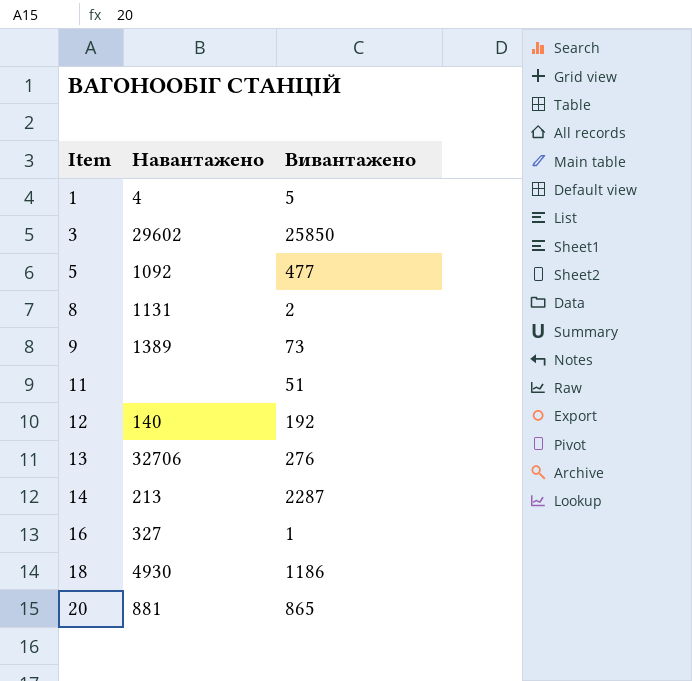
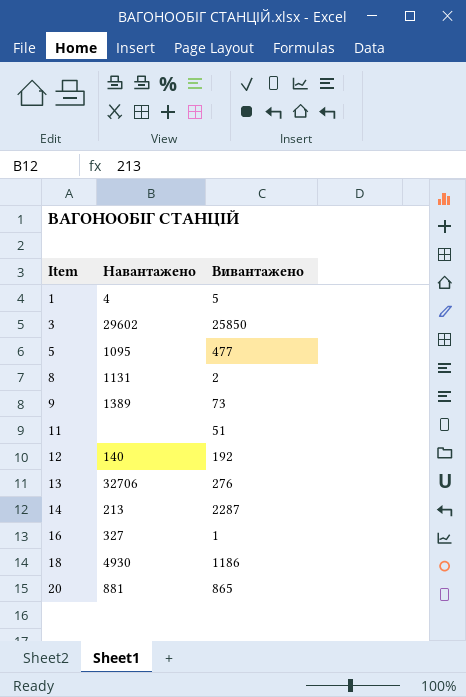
5 | Навантажено: 1092 -> 1095

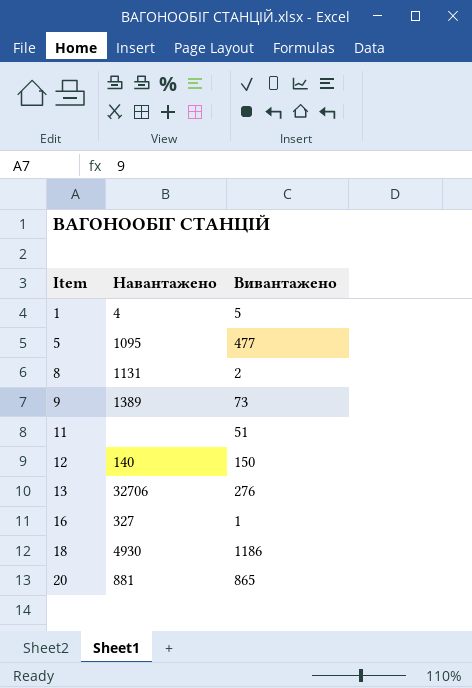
row 3: 29602 | 25850 -> none
row 14: 213 | 2287 -> none
12 | Вивантажено: 192 -> 150

